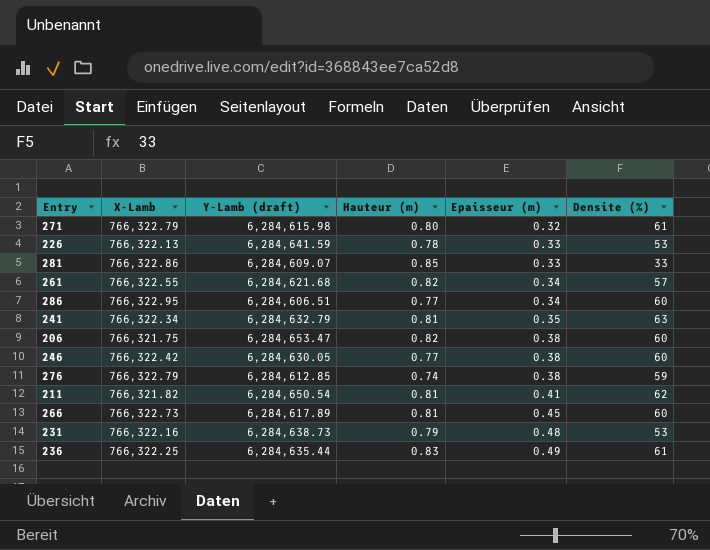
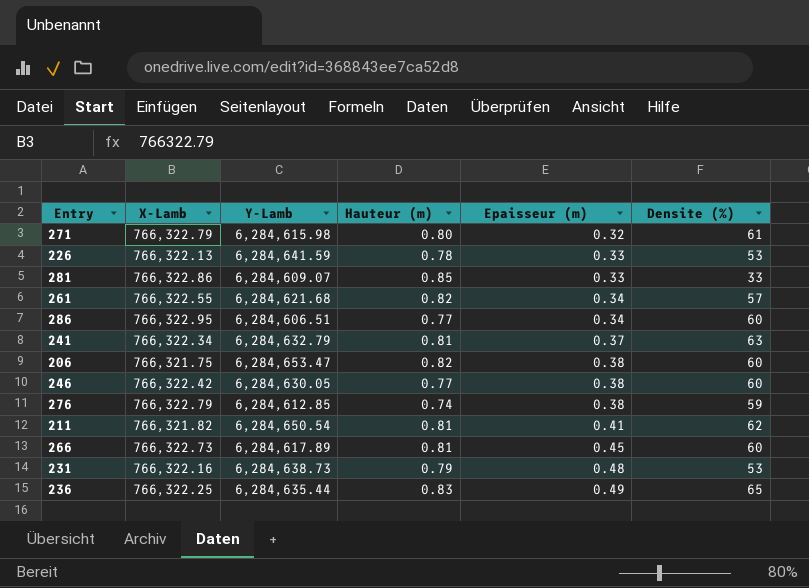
column name: Y-Lamb (draft) -> Y-Lamb
241 | Epaisseur (m): 0.35 -> 0.37
236 | Densite (%): 61 -> 65

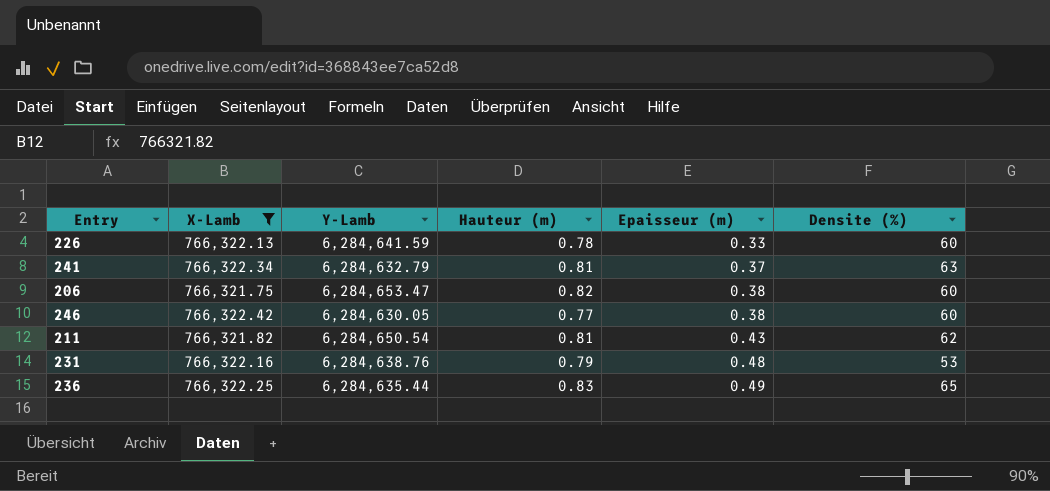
filter: none -> X-Lamb <= 766,322.42
226 | Densite (%): 53 -> 60
211 | Epaisseur (m): 0.41 -> 0.43
231 | Y-Lamb: 6,284,638.73 -> 6,284,638.76

